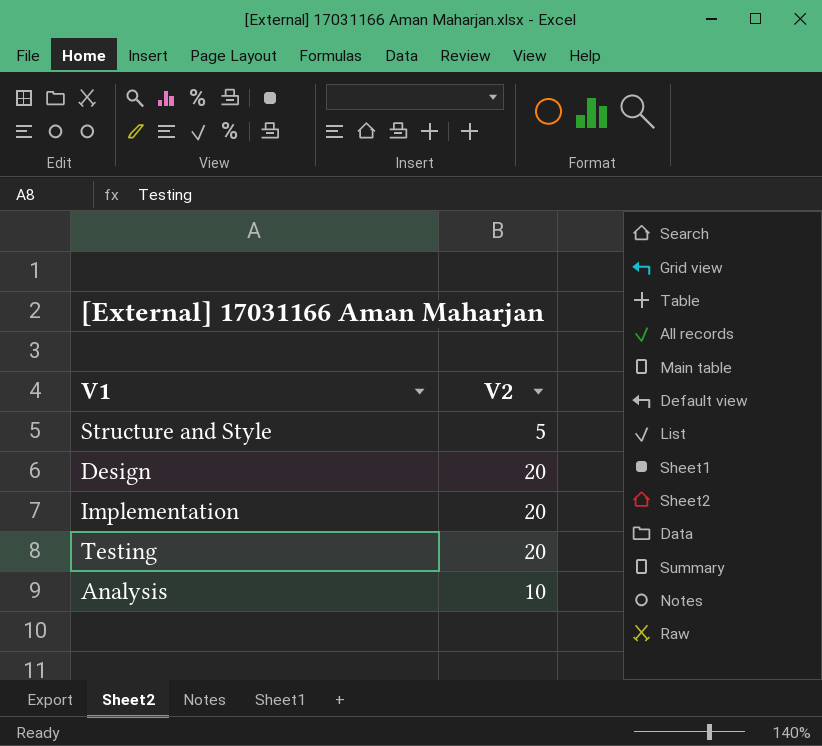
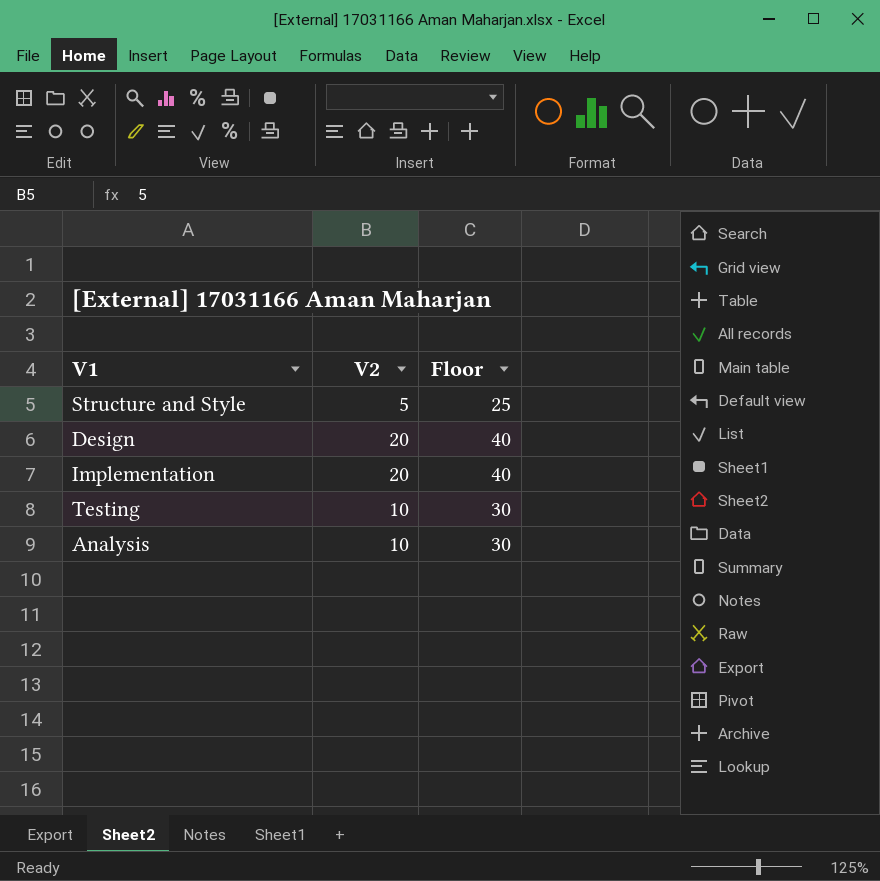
column Floor | formula: none -> [V2] + 20
Testing | V2: 20 -> 10

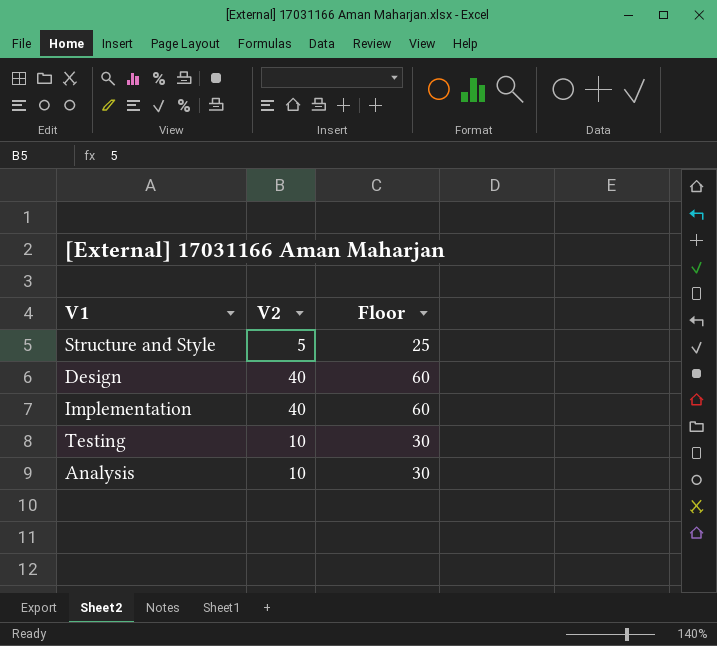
Design | V2: 20 -> 40
Design | Floor: 40 -> 60
Implementation | V2: 20 -> 40
Implementation | Floor: 40 -> 60

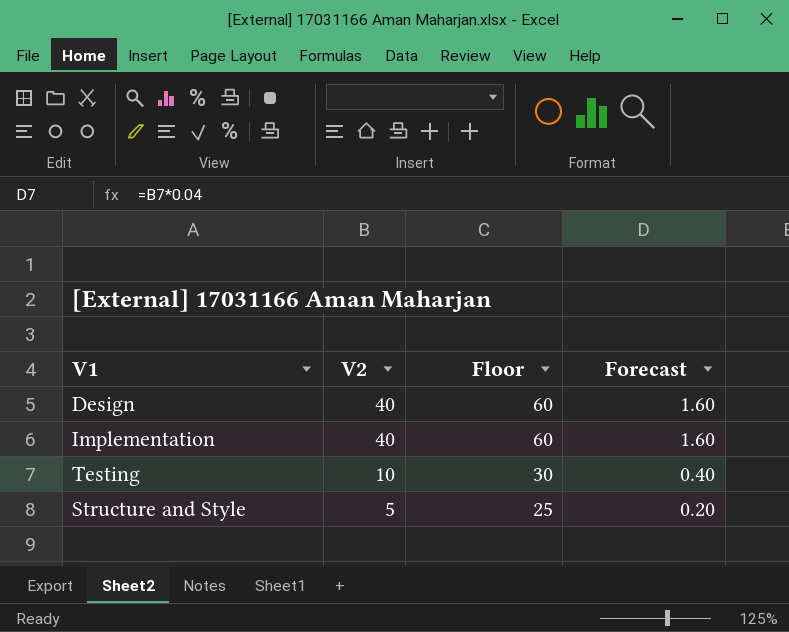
row order: none -> V2 descending
column Forecast | formula: none -> [V2] * 0.04
row Analysis: 10 | 30 -> none

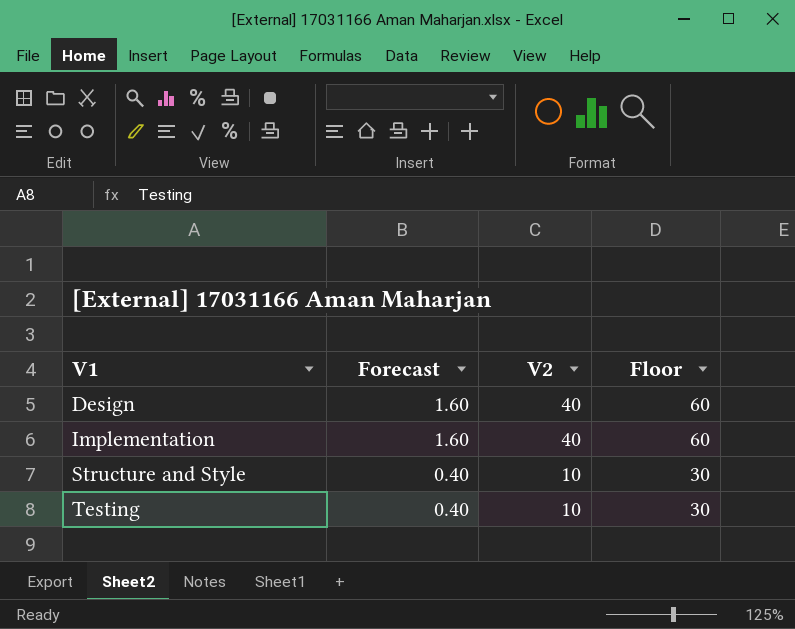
row order: V2 descending -> V1 ascending
column Forecast | position: 4 -> 2
Structure and Style | Forecast: 0.20 -> 0.40
Structure and Style | V2: 5 -> 10
Structure and Style | Floor: 25 -> 30

